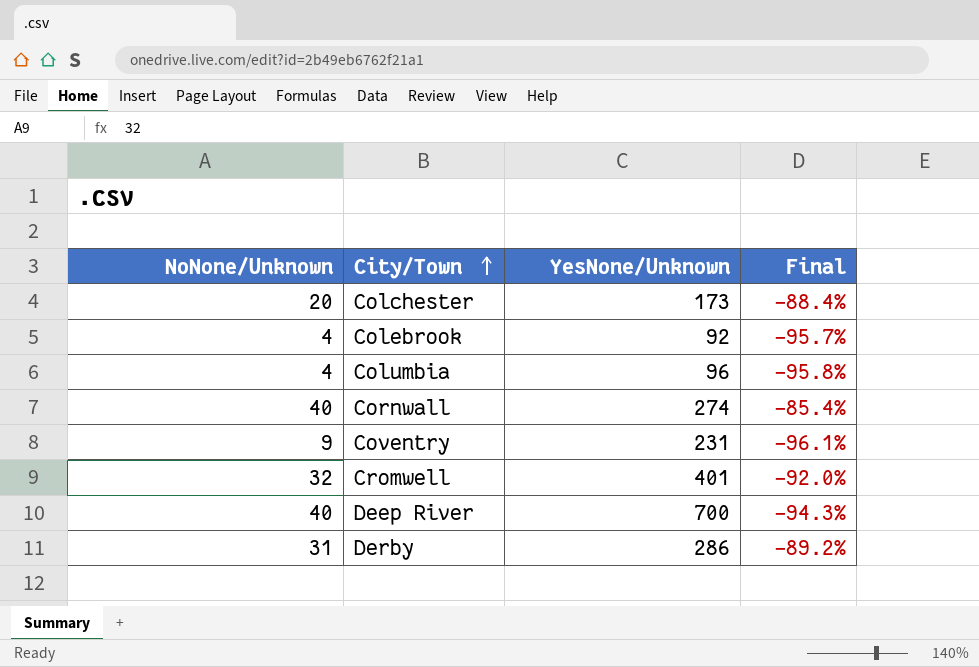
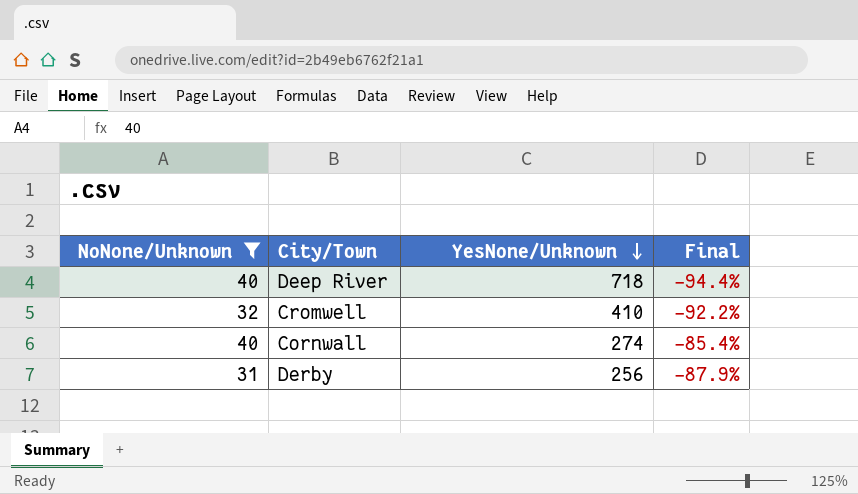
filter: none -> NoNone/Unknown >= 31
row order: City/Town ascending -> YesNone/Unknown descending
Deep River | YesNone/Unknown: 700 -> 718
Deep River | Final: -94.3% -> -94.4%
Cromwell | YesNone/Unknown: 401 -> 410
Cromwell | Final: -92.0% -> -92.2%
Derby | YesNone/Unknown: 286 -> 256
Derby | Final: -89.2% -> -87.9%

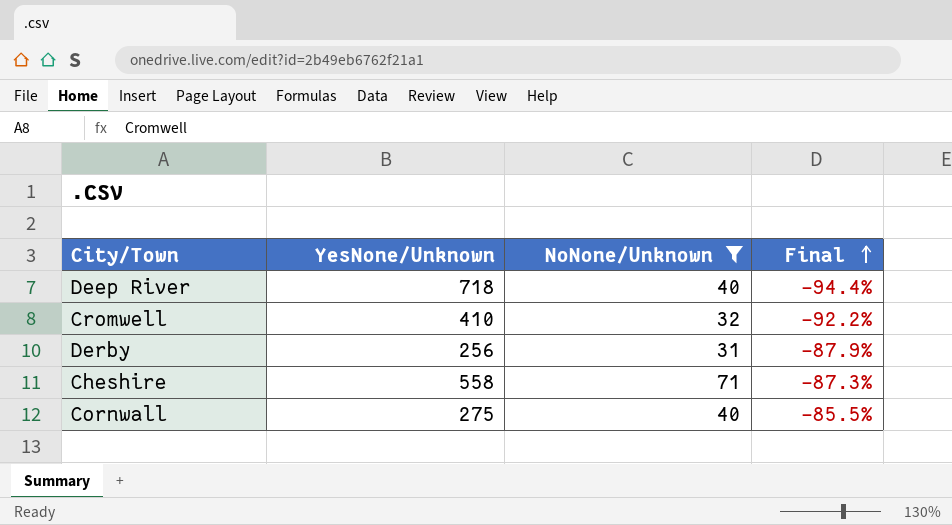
row order: YesNone/Unknown descending -> Final ascending
column NoNone/Unknown | position: 1 -> 3
row Cheshire: none -> 558 | 71 | -87.3%
Cornwall | YesNone/Unknown: 274 -> 275
Cornwall | Final: -85.4% -> -85.5%

